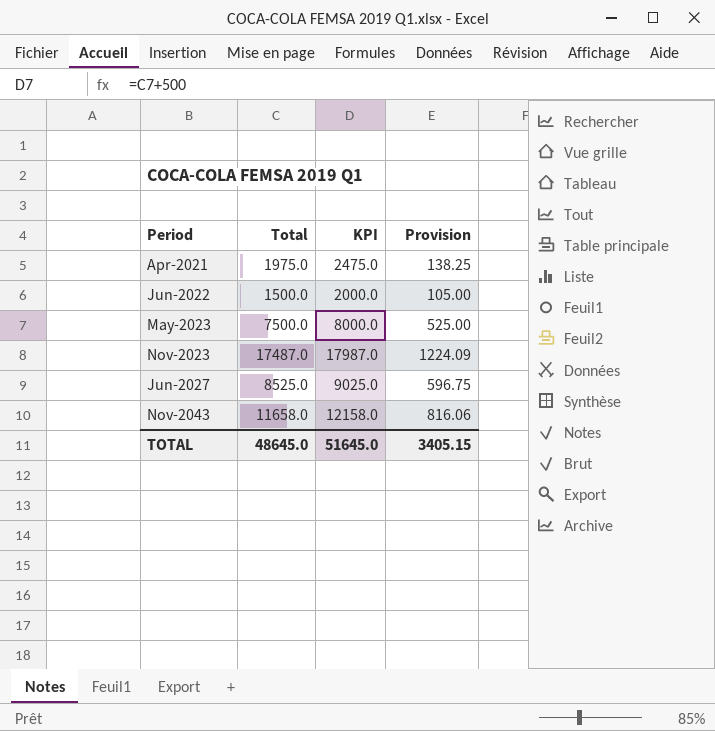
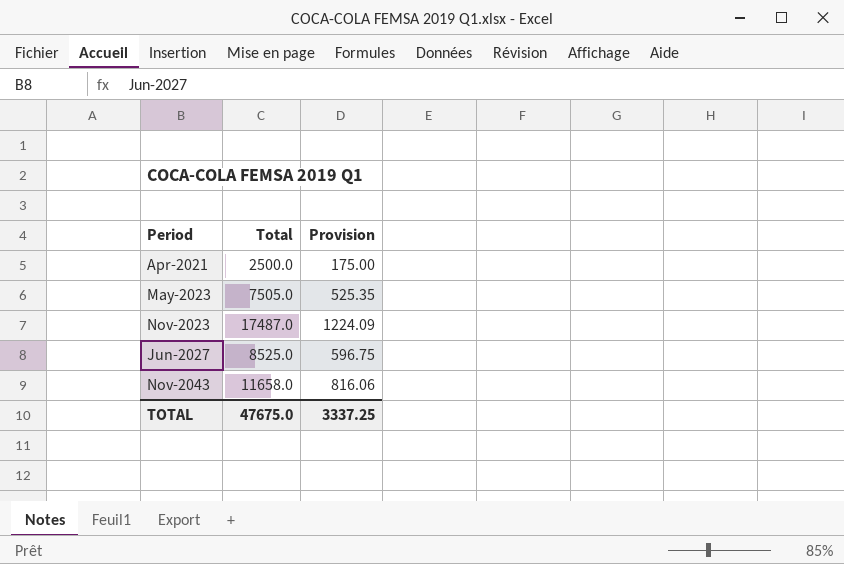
column KPI | formula: [Total] + 500 -> none
row Jun-2022: 1500.0 | 2000.0 | 105.00 -> none
Apr-2021 | Total: 1975.0 -> 2500.0
Apr-2021 | Provision: 138.25 -> 175.00
May-2023 | Total: 7500.0 -> 7505.0
May-2023 | Provision: 525.00 -> 525.35
TOTAL | Total: 48645.0 -> 47675.0
TOTAL | Provision: 3405.15 -> 3337.25

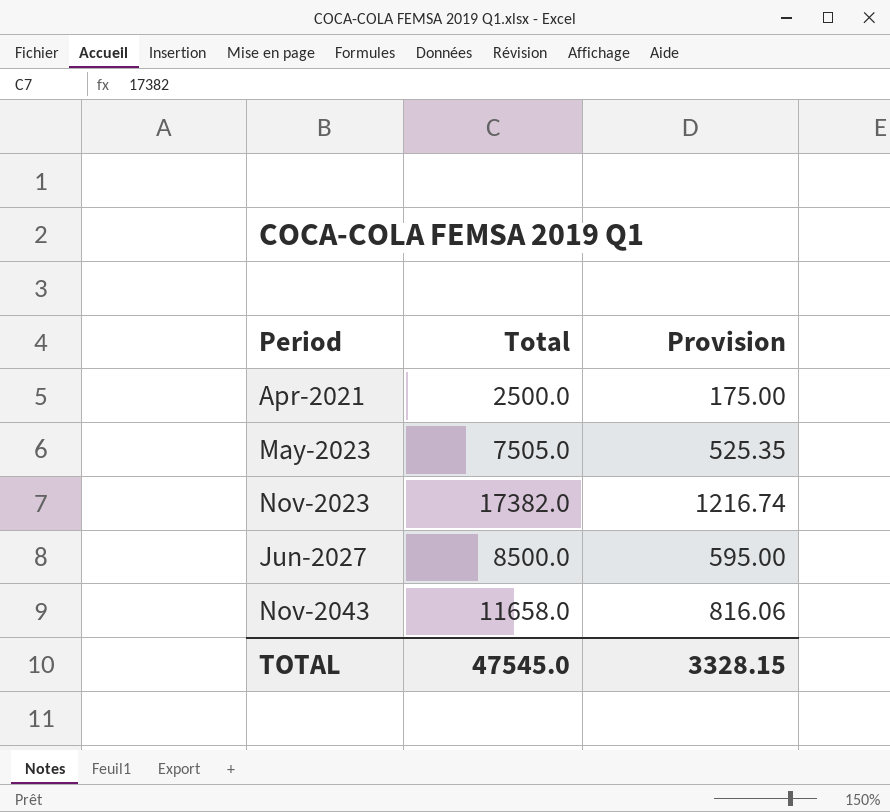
Nov-2023 | Total: 17487.0 -> 17382.0
Nov-2023 | Provision: 1224.09 -> 1216.74
Jun-2027 | Total: 8525.0 -> 8500.0
Jun-2027 | Provision: 596.75 -> 595.00
TOTAL | Total: 47675.0 -> 47545.0
TOTAL | Provision: 3337.25 -> 3328.15

